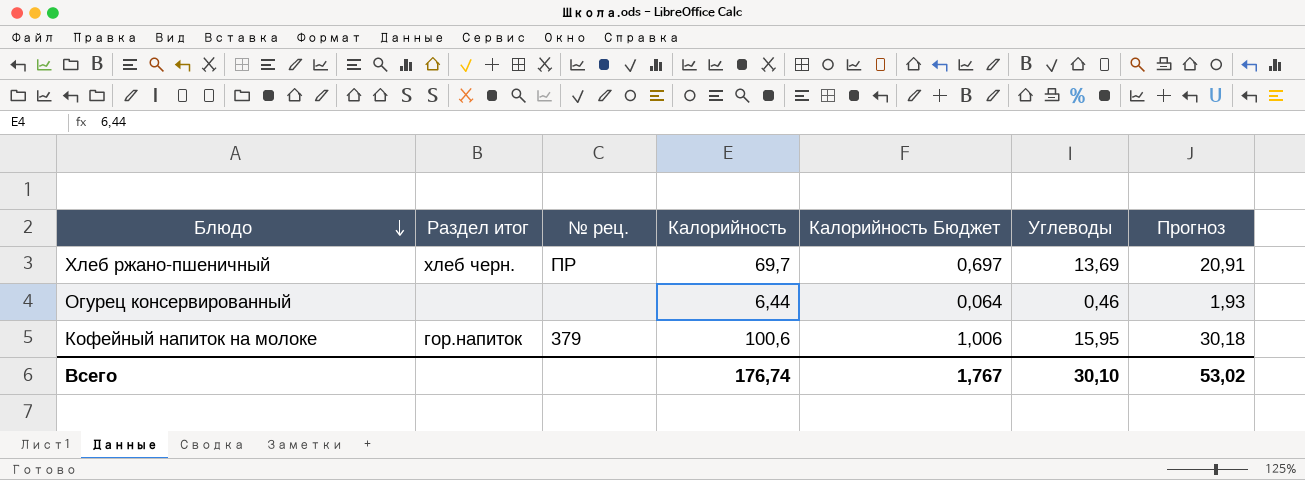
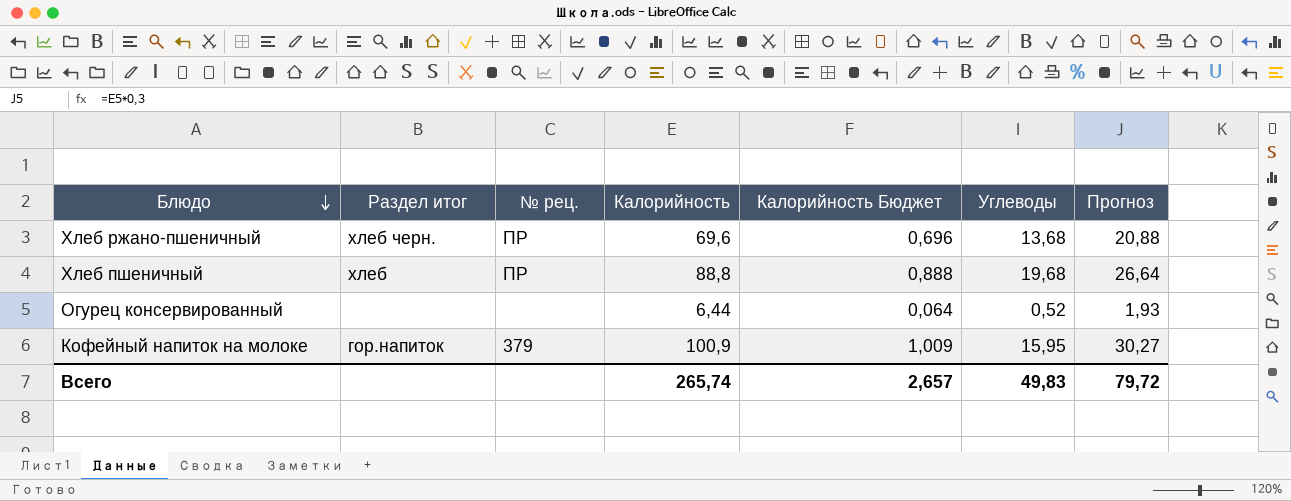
Хлеб ржано-пшеничный | Калорийность: 69,7 -> 69,6
Хлеб ржано-пшеничный | Калорийность Бюджет: 0,697 -> 0,696
Хлеб ржано-пшеничный | Углеводы: 13,69 -> 13,68
Хлеб ржано-пшеничный | Прогноз: 20,91 -> 20,88
row Хлеб пшеничный: none -> хлеб | ПР | 88,8 | 0,888 | 19,68 | 26,64
Огурец консервированный | Углеводы: 0,46 -> 0,52
Кофейный напиток на молоке | Калорийность: 100,6 -> 100,9
Кофейный напиток на молоке | Калорийность Бюджет: 1,006 -> 1,009
Кофейный напиток на молоке | Прогноз: 30,18 -> 30,27
Всего | Калорийность: 176,74 -> 265,74
Всего | Калорийность Бюджет: 1,767 -> 2,657
Всего | Углеводы: 30,10 -> 49,83
Всего | Прогноз: 53,02 -> 79,72

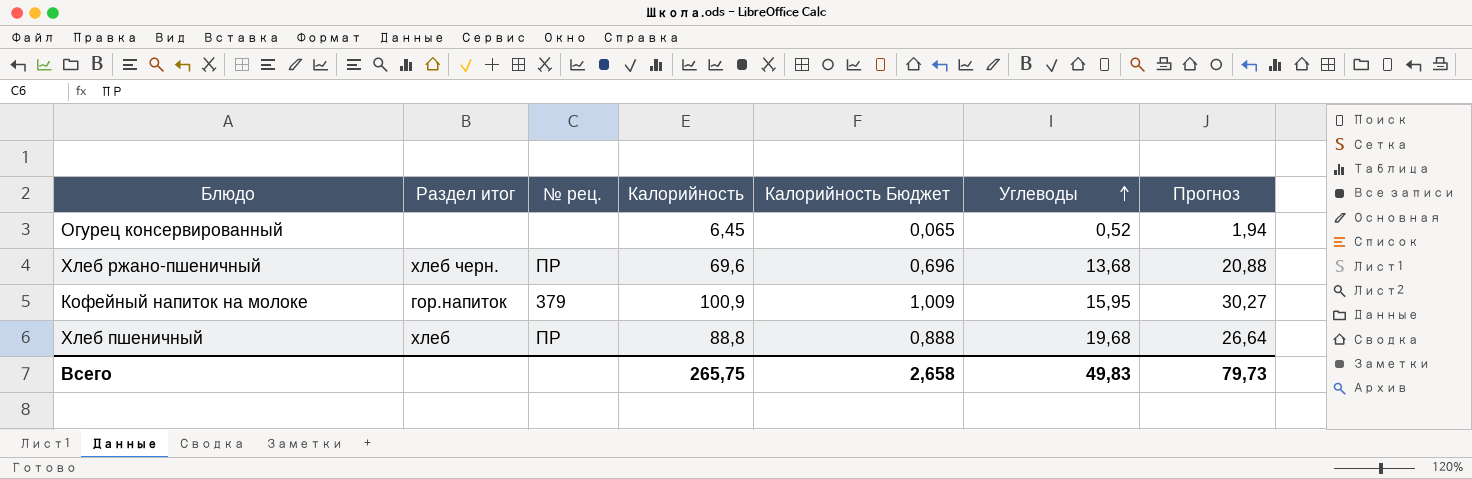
row order: Блюдо descending -> Углеводы ascending
Огурец консервированный | Калорийность: 6,44 -> 6,45
Огурец консервированный | Калорийность Бюджет: 0,064 -> 0,065
Огурец консервированный | Прогноз: 1,93 -> 1,94
Всего | Калорийность: 265,74 -> 265,75
Всего | Калорийность Бюджет: 2,657 -> 2,658
Всего | Прогноз: 79,72 -> 79,73

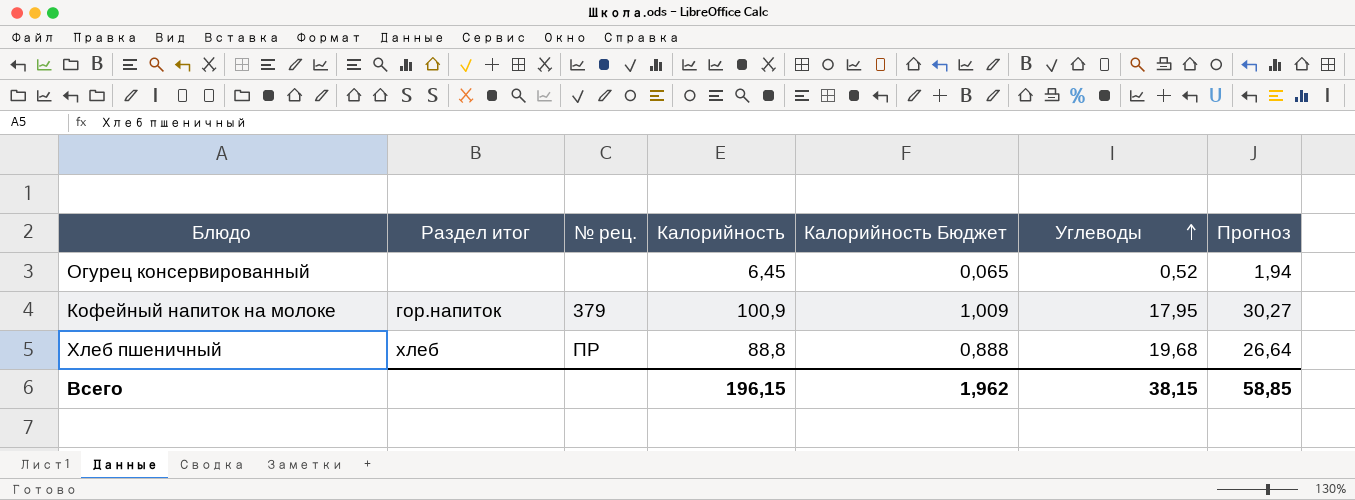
row Хлеб ржано-пшеничный: хлеб черн. | ПР | 69,6 | 0,696 | 13,68 | 20,88 -> none
Кофейный напиток на молоке | Углеводы: 15,95 -> 17,95
Всего | Калорийность: 265,75 -> 196,15
Всего | Калорийность Бюджет: 2,658 -> 1,962
Всего | Углеводы: 49,83 -> 38,15
Всего | Прогноз: 79,73 -> 58,85

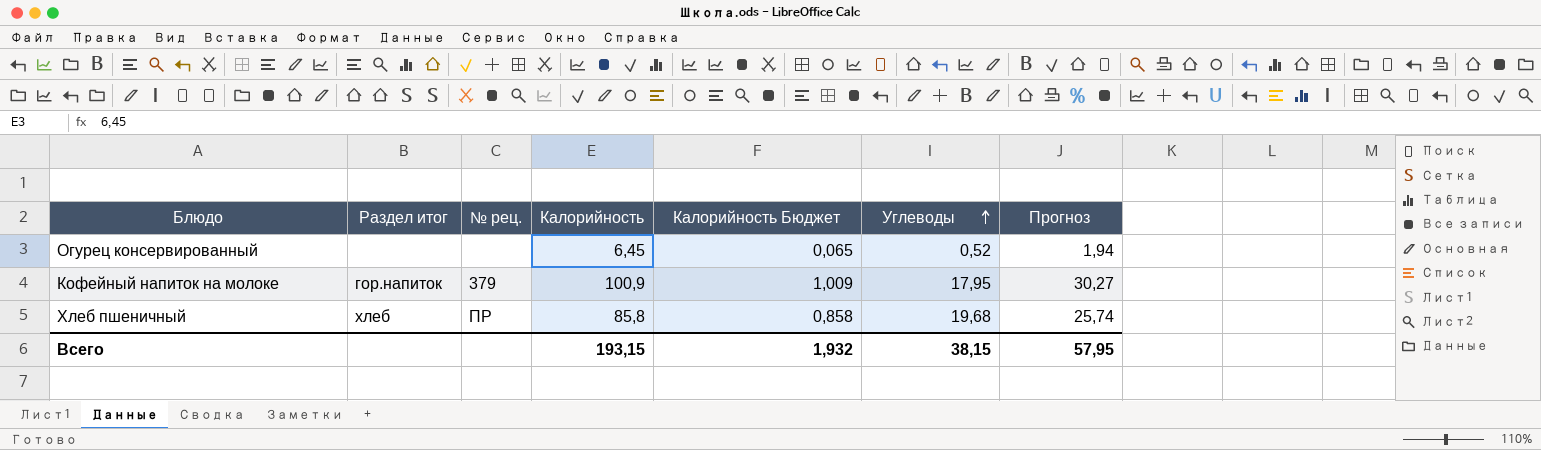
Хлеб пшеничный | Калорийность: 88,8 -> 85,8
Хлеб пшеничный | Калорийность Бюджет: 0,888 -> 0,858
Хлеб пшеничный | Прогноз: 26,64 -> 25,74
Всего | Калорийность: 196,15 -> 193,15
Всего | Калорийность Бюджет: 1,962 -> 1,932
Всего | Прогноз: 58,85 -> 57,95

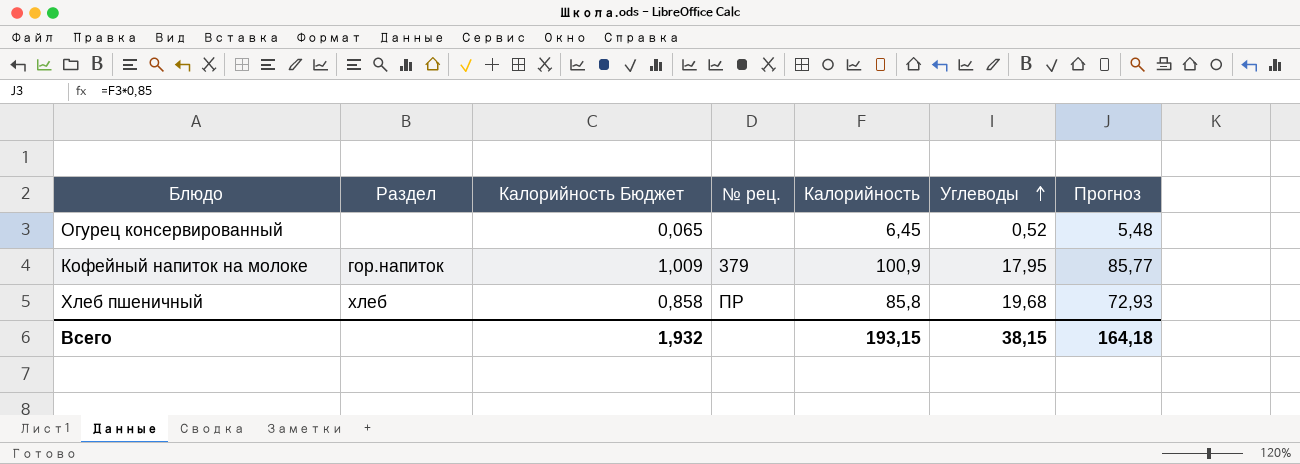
column name: Раздел итог -> Раздел
column Калорийность Бюджет | position: 5 -> 3
column Прогноз | formula: [Калорийность] * 0,3 -> [Калорийность] * 0,85
Всего | Прогноз: 57,95 -> 164,18

